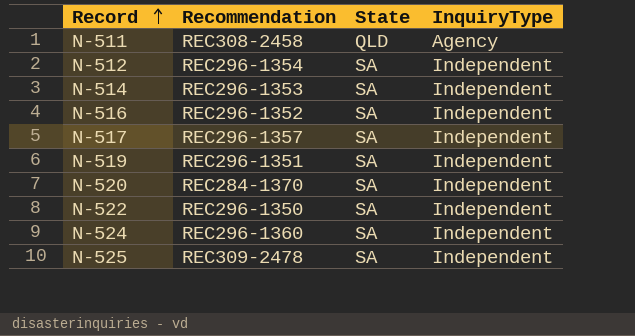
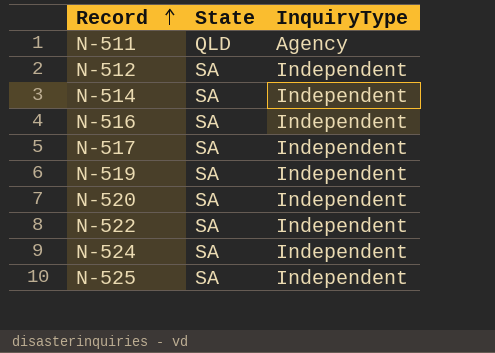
column Recommendation | position: 2 -> none

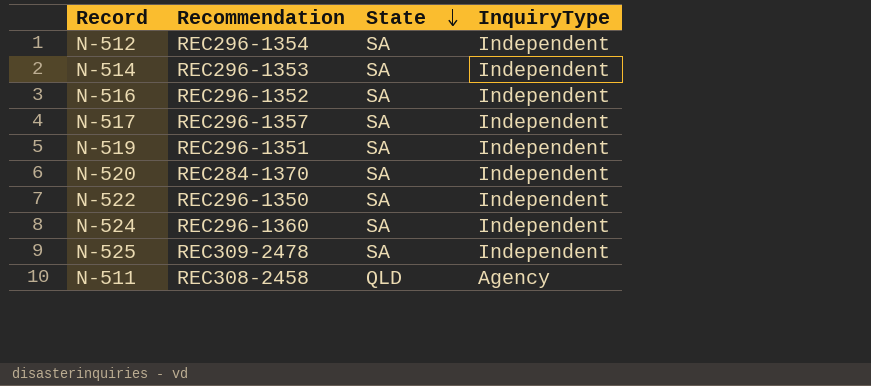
row order: Record ascending -> State descending
column Recommendation | position: none -> 2

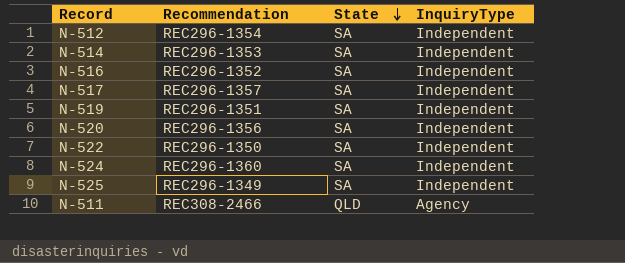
N-520 | Recommendation: REC284-1370 -> REC296-1356
N-525 | Recommendation: REC309-2478 -> REC296-1349
N-511 | Recommendation: REC308-2458 -> REC308-2466

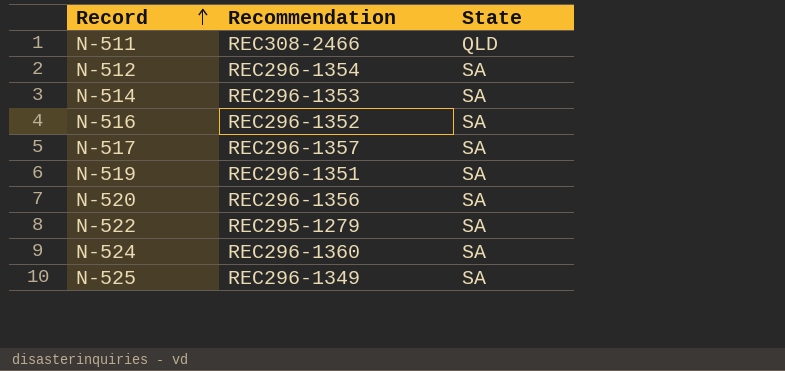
row order: State descending -> Record ascending
column InquiryType | position: 4 -> none
N-522 | Recommendation: REC296-1350 -> REC295-1279

